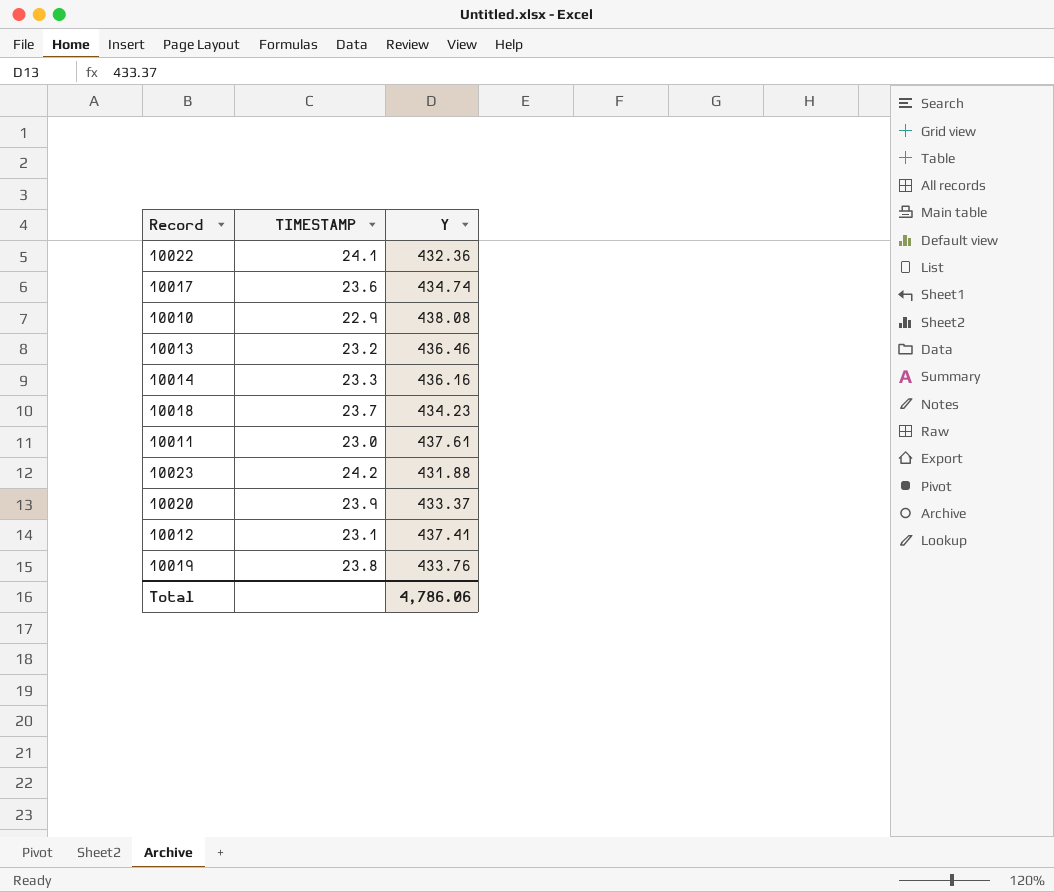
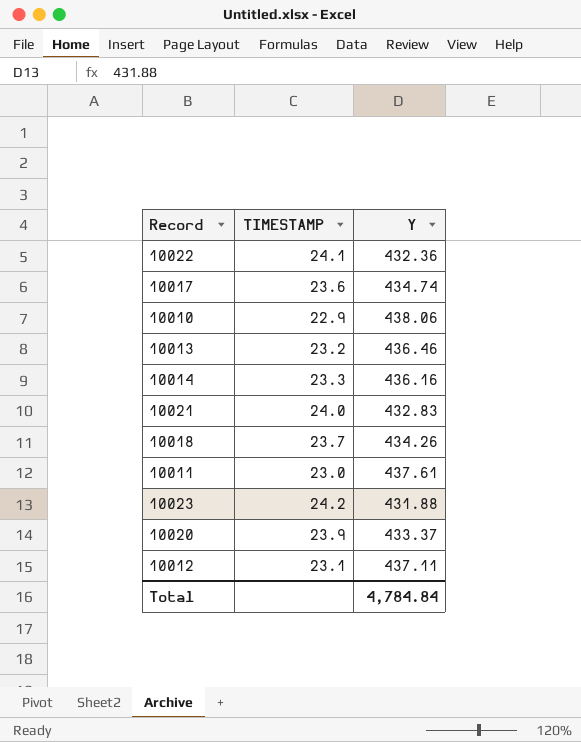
row 10019: 23.8 | 433.76 -> none
10010 | Y: 438.08 -> 438.06
row 10021: none -> 24.0 | 432.83
10018 | Y: 434.23 -> 434.26
10012 | Y: 437.41 -> 437.11
Total | Y: 4,786.06 -> 4,784.84

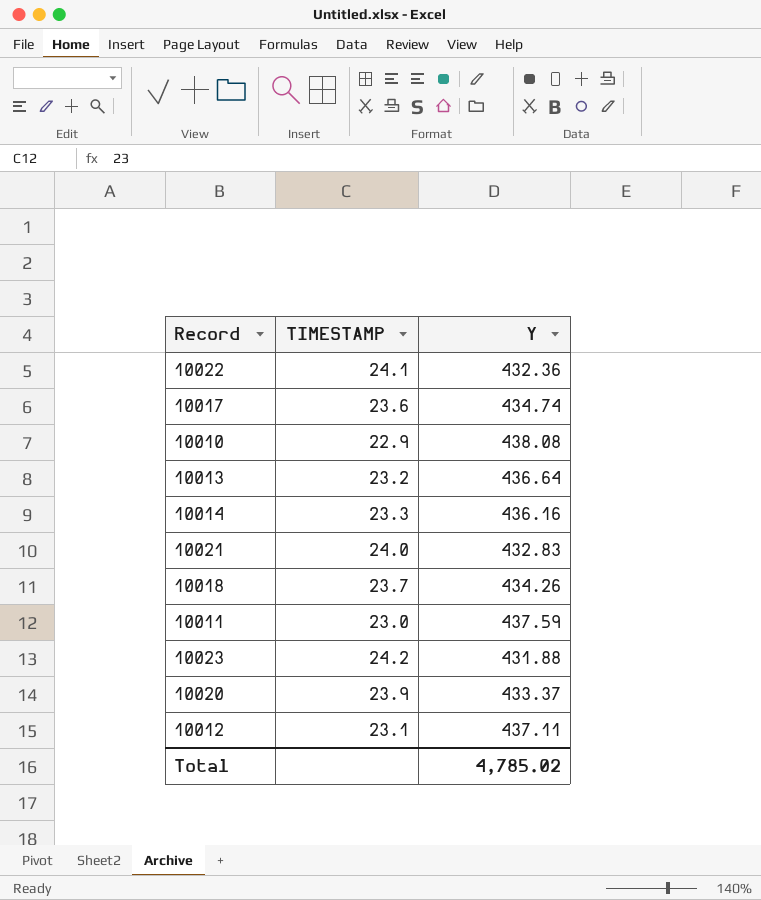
10010 | Y: 438.06 -> 438.08
10013 | Y: 436.46 -> 436.64
10011 | Y: 437.61 -> 437.59
Total | Y: 4,784.84 -> 4,785.02

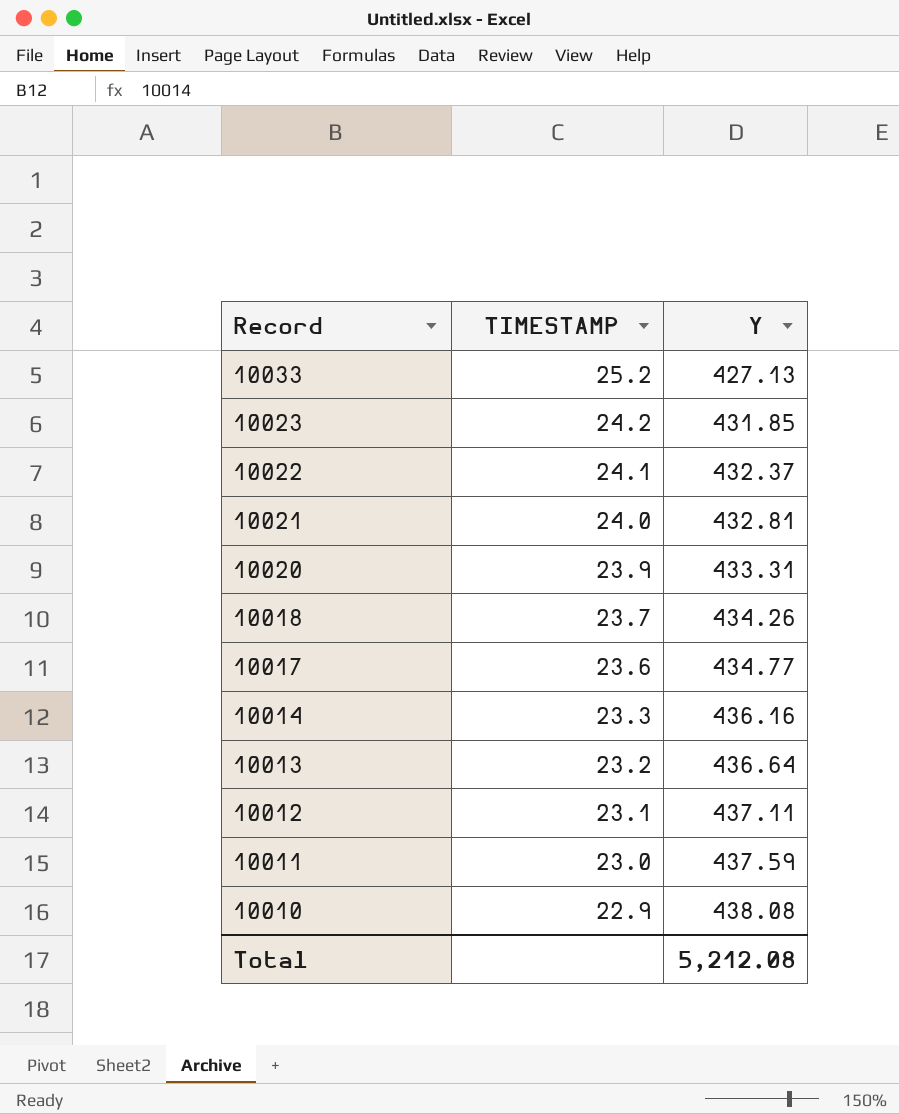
row order: none -> Record descending
row 10033: none -> 25.2 | 427.13
10023 | Y: 431.88 -> 431.85
10022 | Y: 432.36 -> 432.37
10021 | Y: 432.83 -> 432.81
10020 | Y: 433.37 -> 433.31
10017 | Y: 434.74 -> 434.77
Total | Y: 4,785.02 -> 5,212.08

